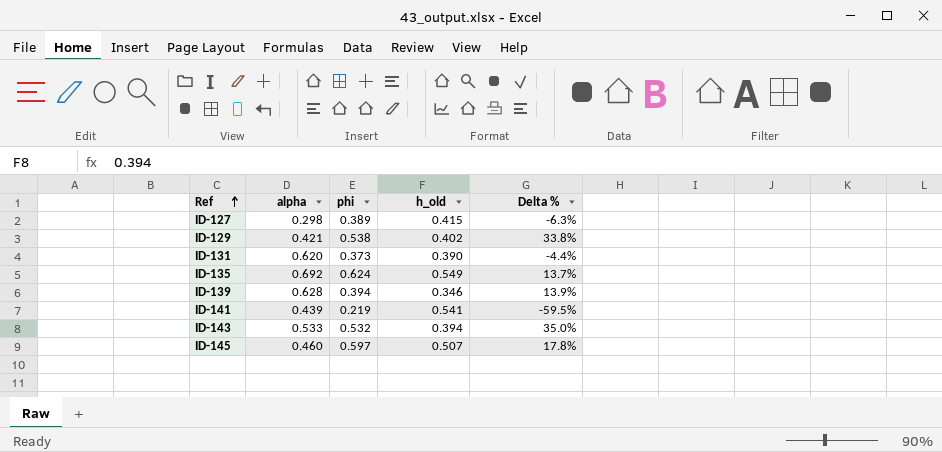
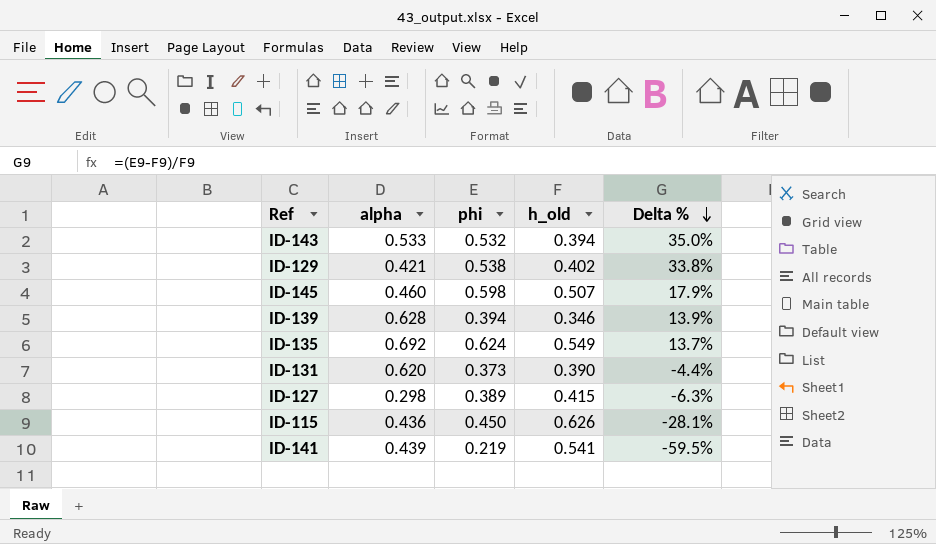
row order: Ref ascending -> Delta % descending
ID-145 | phi: 0.597 -> 0.598
ID-145 | Delta %: 17.8% -> 17.9%
row ID-115: none -> 0.436 | 0.450 | 0.626 | -28.1%

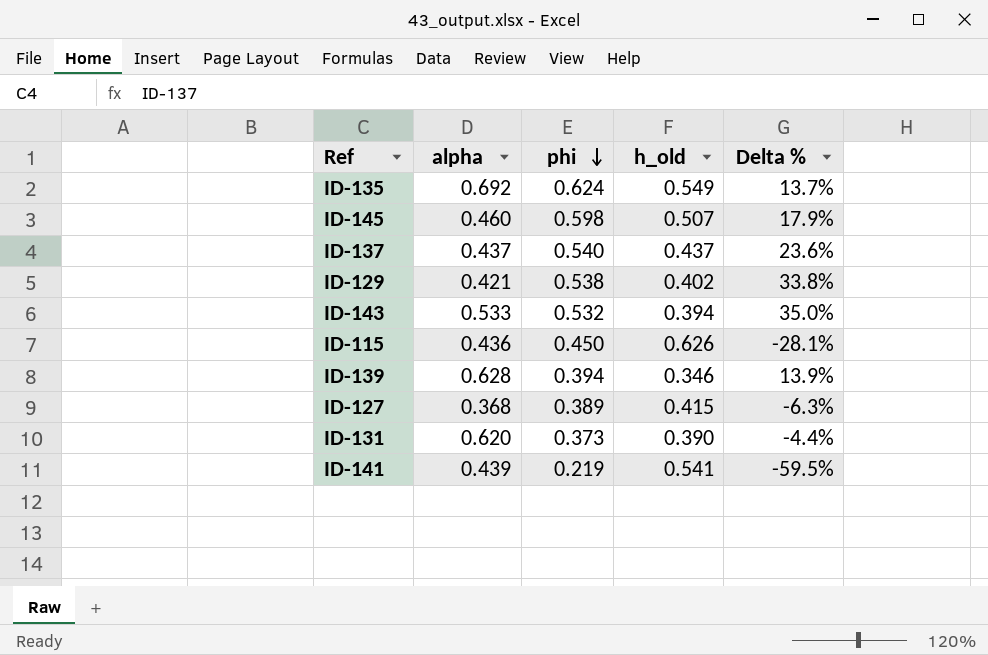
row order: Delta % descending -> phi descending
row ID-137: none -> 0.437 | 0.540 | 0.437 | 23.6%
ID-127 | alpha: 0.298 -> 0.368

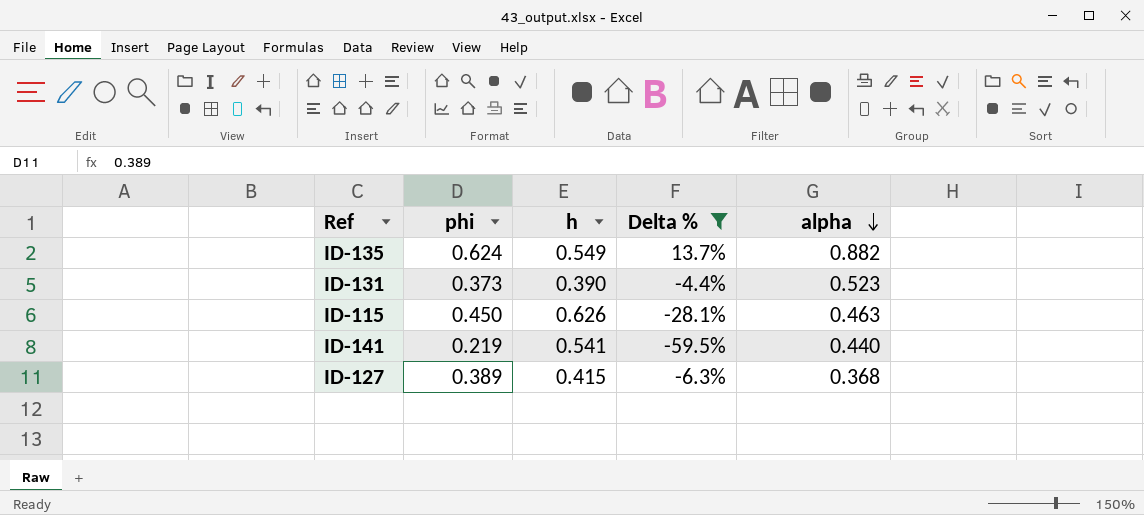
filter: none -> Delta % <= 13.7%
row order: phi descending -> alpha descending
column name: h_old -> h
column alpha | position: 2 -> 5
ID-135 | alpha: 0.692 -> 0.882
ID-131 | alpha: 0.620 -> 0.523
ID-115 | alpha: 0.436 -> 0.463
ID-141 | alpha: 0.439 -> 0.440

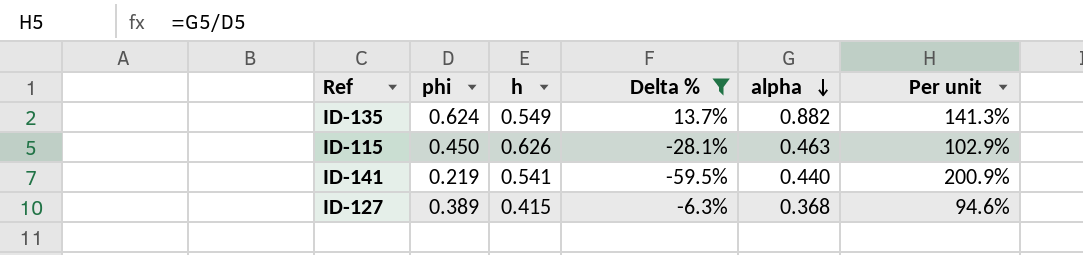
column Per unit | formula: none -> [alpha] / [phi]
row ID-131: 0.373 | 0.390 | -4.4% | 0.523 -> none

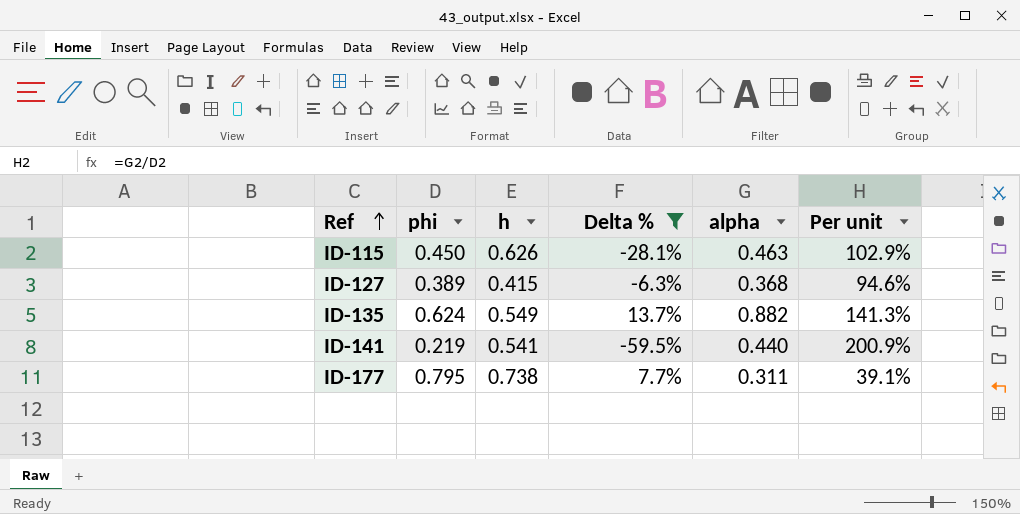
row order: alpha descending -> Ref ascending
row ID-177: none -> 0.795 | 0.738 | 7.7% | 0.311 | 39.1%

